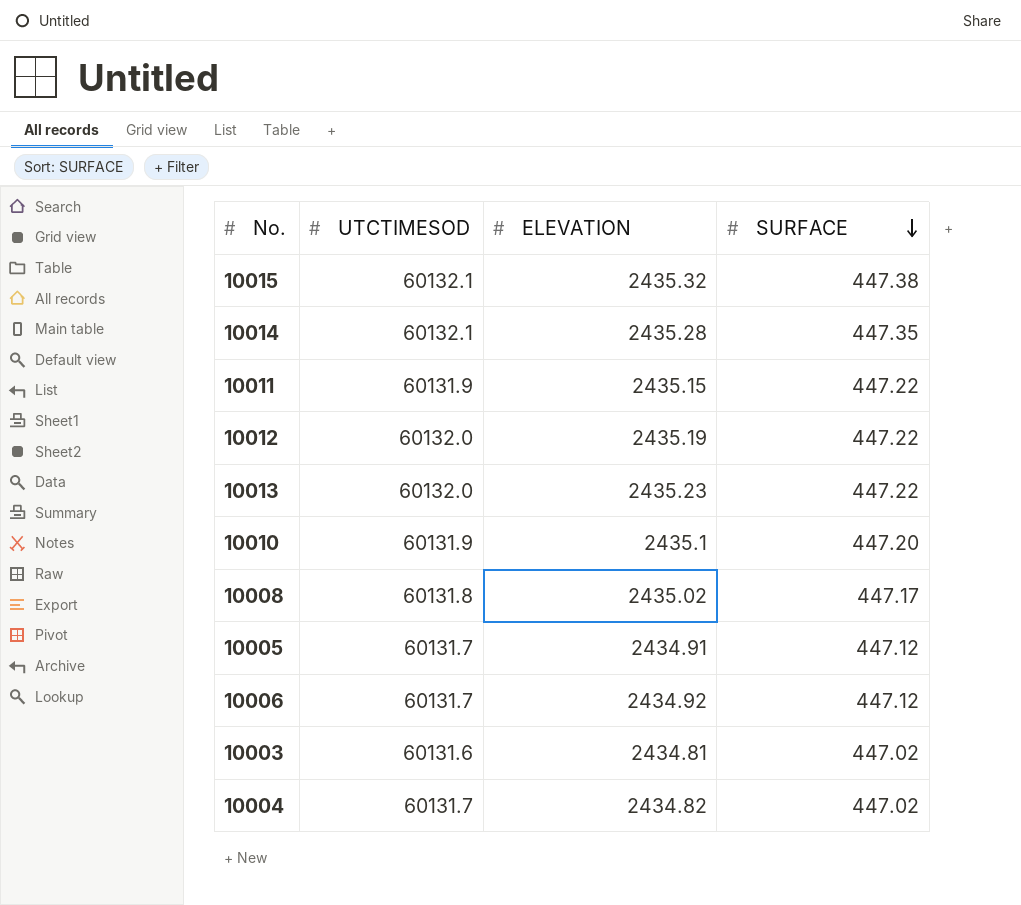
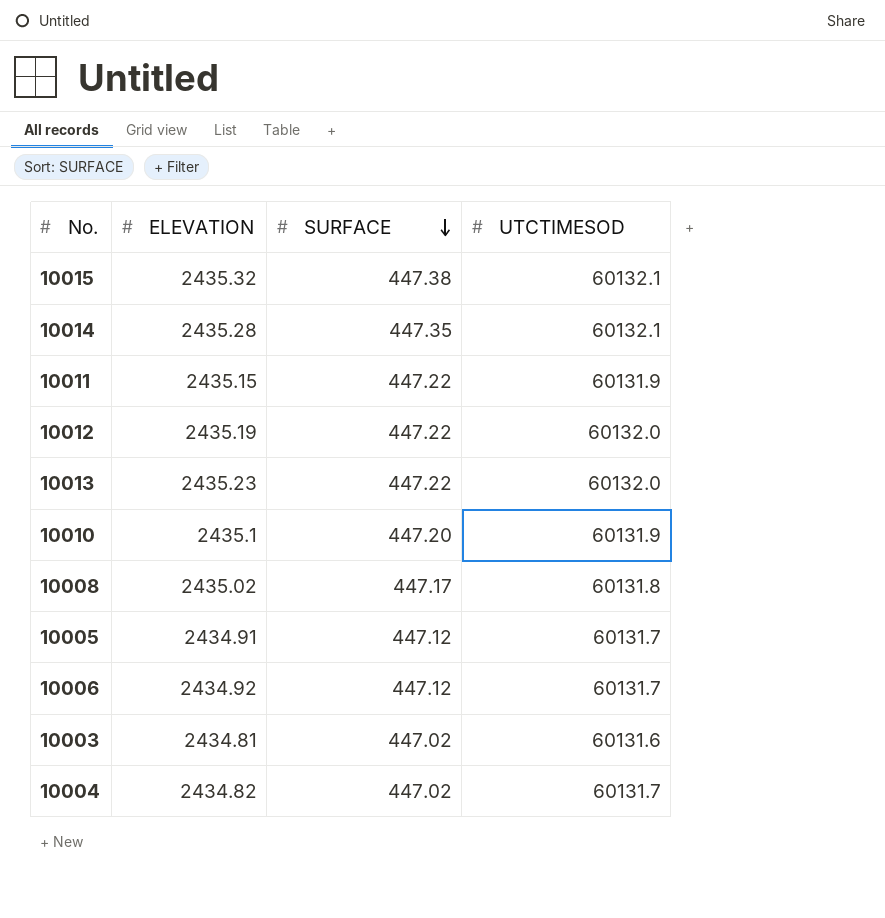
column UTCTIMESOD | position: 2 -> 4

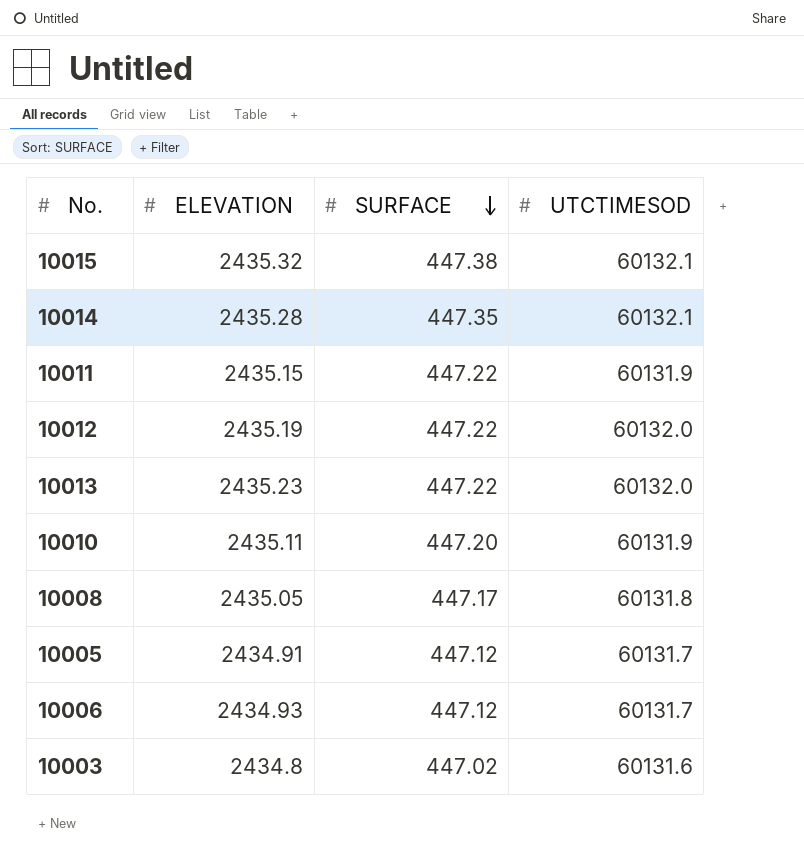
row 10004: 2434.82 | 447.02 | 60131.7 -> none
10010 | ELEVATION: 2435.1 -> 2435.11
10008 | ELEVATION: 2435.02 -> 2435.05
10006 | ELEVATION: 2434.92 -> 2434.93
10003 | ELEVATION: 2434.81 -> 2434.8

